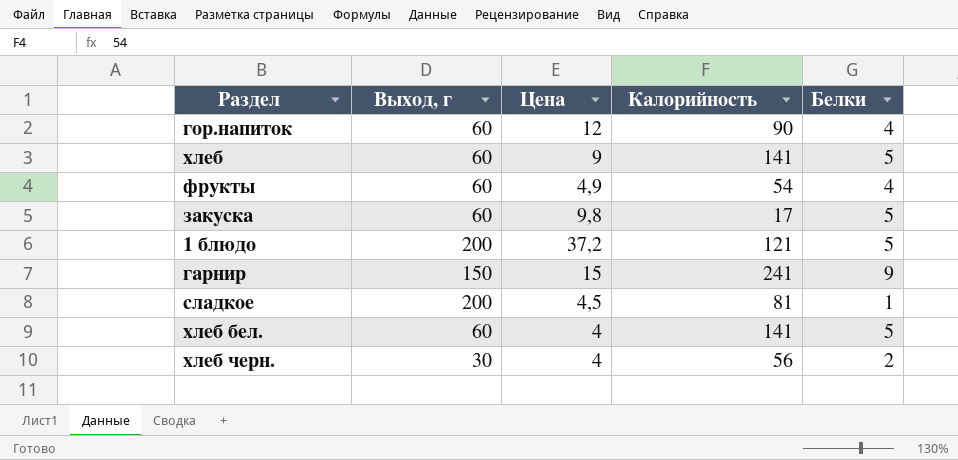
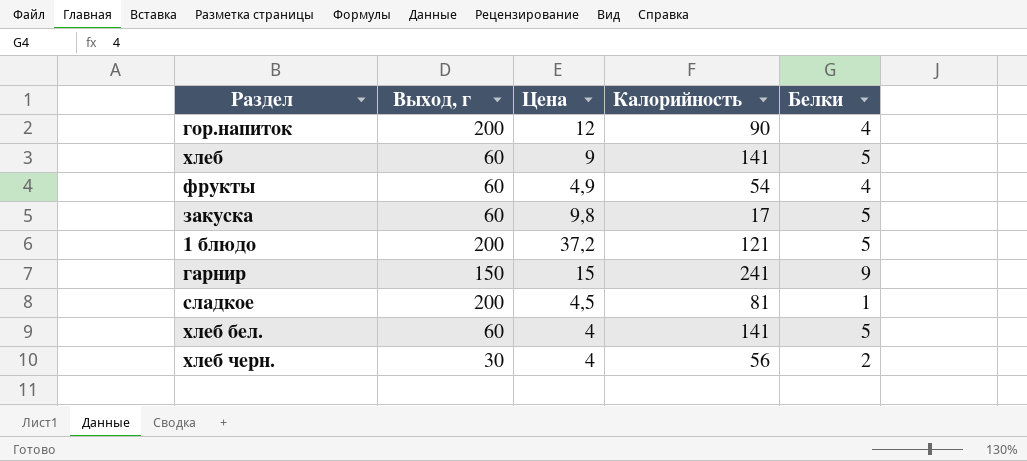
гор.напиток | Выход, г: 60 -> 200

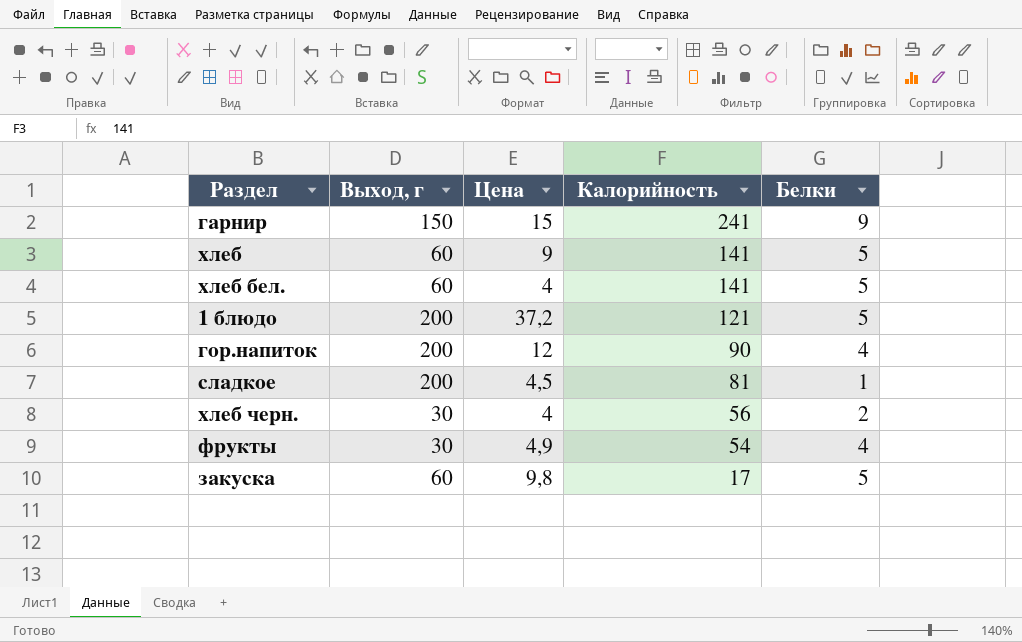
row order: none -> Калорийность descending
фрукты | Выход, г: 60 -> 30

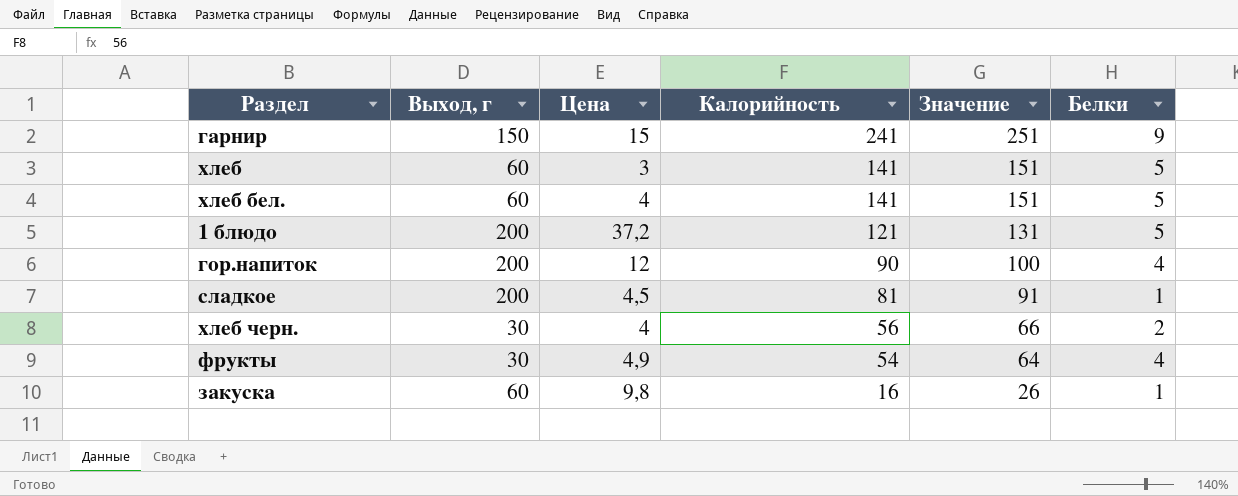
column Значение | formula: none -> [Калорийность] + 10
хлеб | Цена: 9 -> 3
закуска | Калорийность: 17 -> 16
закуска | Белки: 5 -> 1

